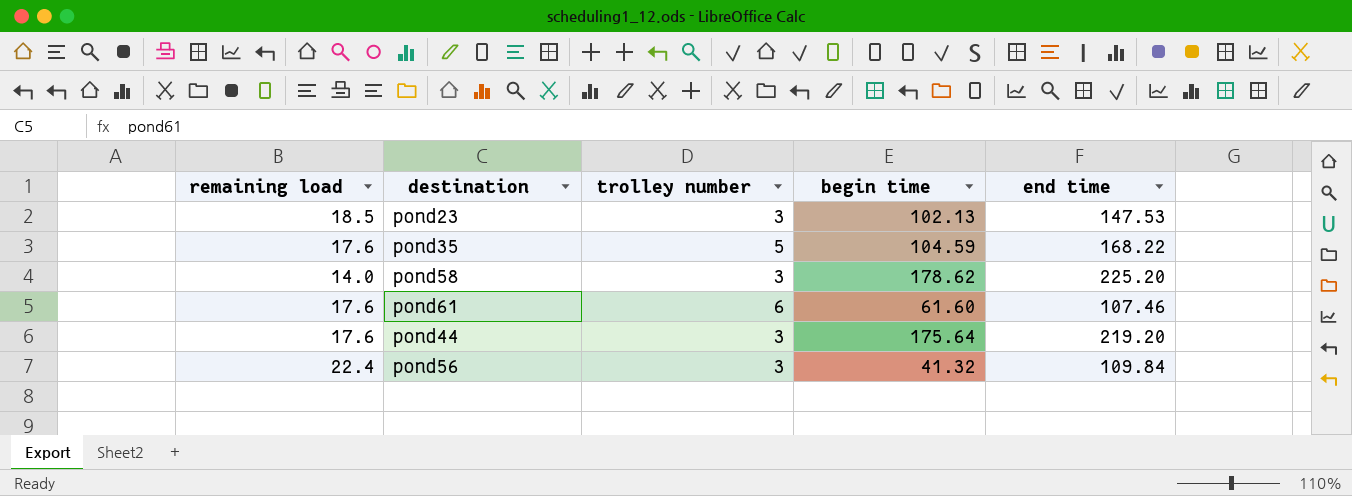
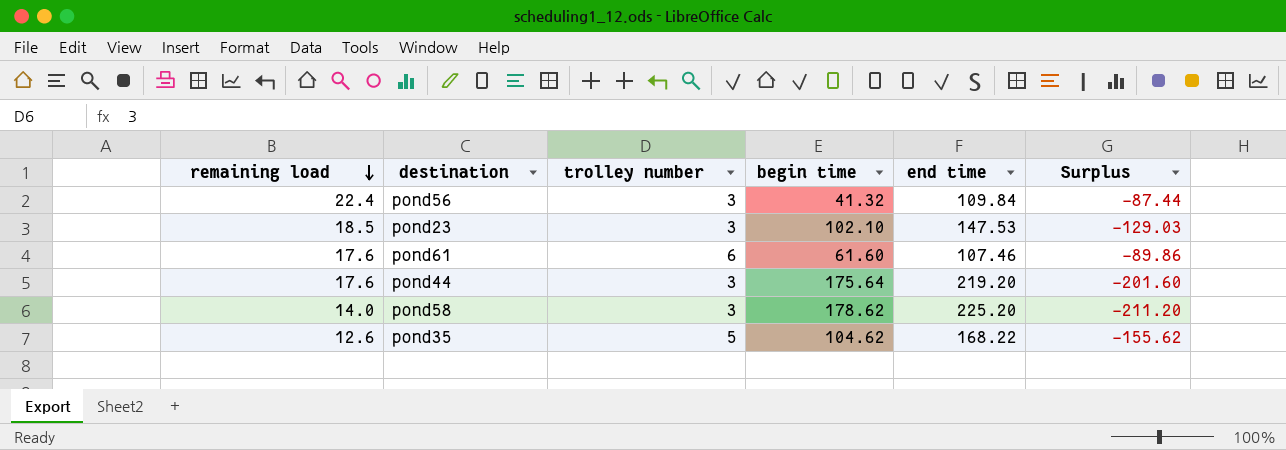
row order: none -> remaining load descending
column Surplus | formula: none -> [remaining load] - [end time]
pond23 | begin time: 102.13 -> 102.10
pond35 | remaining load: 17.6 -> 12.6
pond35 | begin time: 104.59 -> 104.62

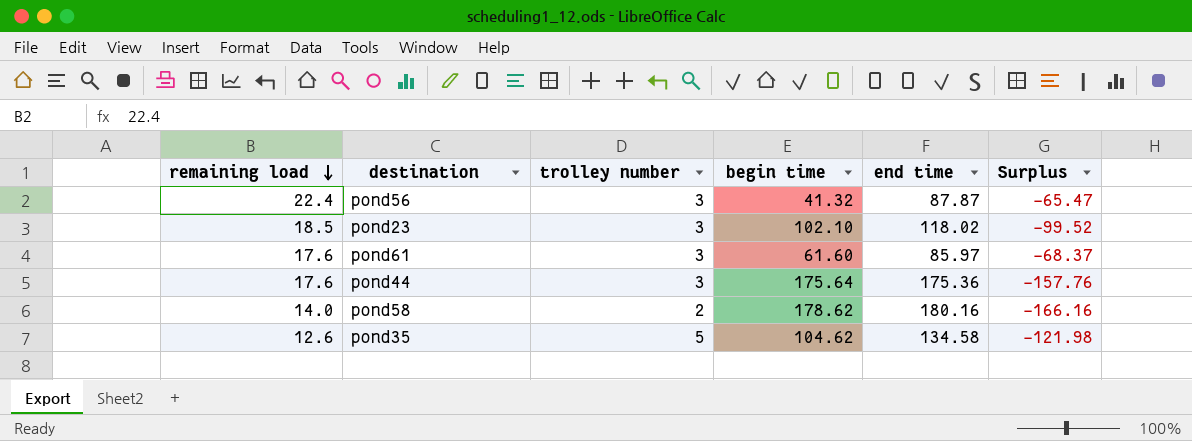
pond56 | end time: 109.84 -> 87.87
pond56 | Surplus: -87.44 -> -65.47
pond23 | end time: 147.53 -> 118.02
pond23 | Surplus: -129.03 -> -99.52
pond61 | trolley number: 6 -> 3
pond61 | end time: 107.46 -> 85.97
pond61 | Surplus: -89.86 -> -68.37
pond44 | end time: 219.20 -> 175.36
pond44 | Surplus: -201.60 -> -157.76
pond58 | trolley number: 3 -> 2
pond58 | end time: 225.20 -> 180.16
pond58 | Surplus: -211.20 -> -166.16
pond35 | end time: 168.22 -> 134.58
pond35 | Surplus: -155.62 -> -121.98

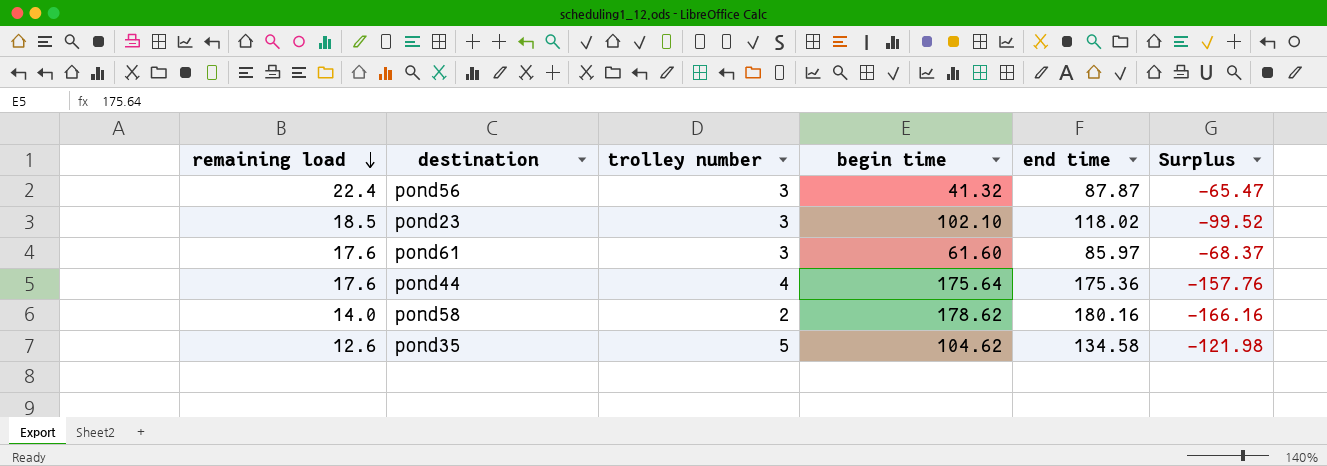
pond44 | trolley number: 3 -> 4

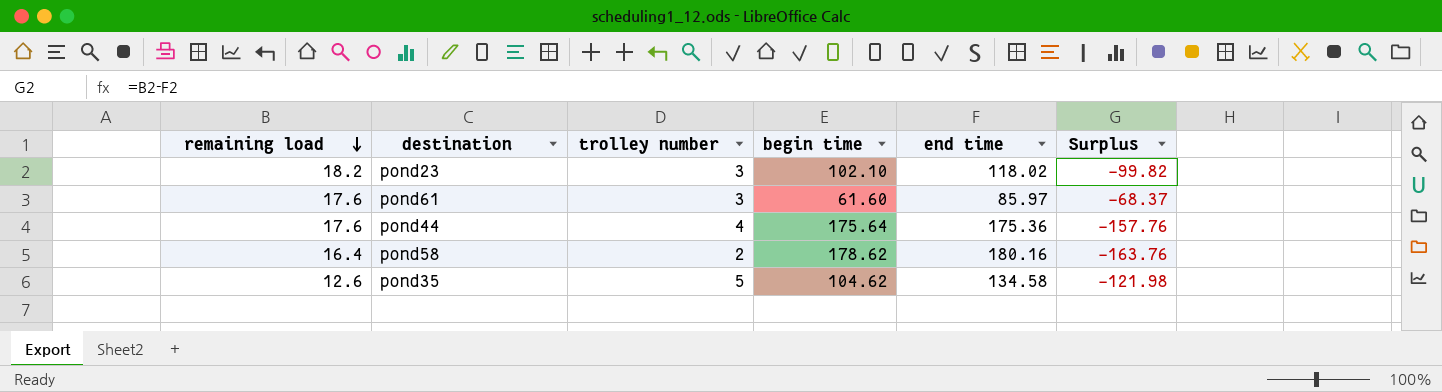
row pond56: 22.4 | 3 | 41.32 | 87.87 | -65.47 -> none
pond23 | remaining load: 18.5 -> 18.2
pond23 | Surplus: -99.52 -> -99.82
pond58 | remaining load: 14.0 -> 16.4
pond58 | Surplus: -166.16 -> -163.76

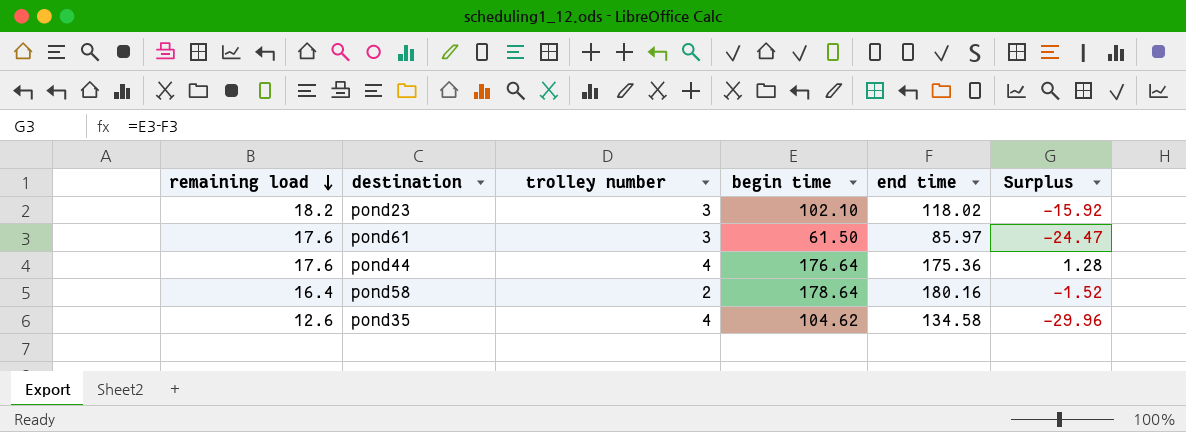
column Surplus | formula: [remaining load] - [end time] -> [begin time] - [end time]
pond61 | begin time: 61.60 -> 61.50
pond44 | begin time: 175.64 -> 176.64
pond58 | begin time: 178.62 -> 178.64
pond35 | trolley number: 5 -> 4

